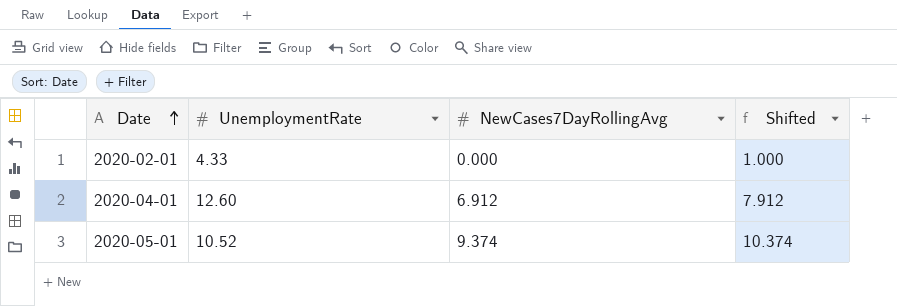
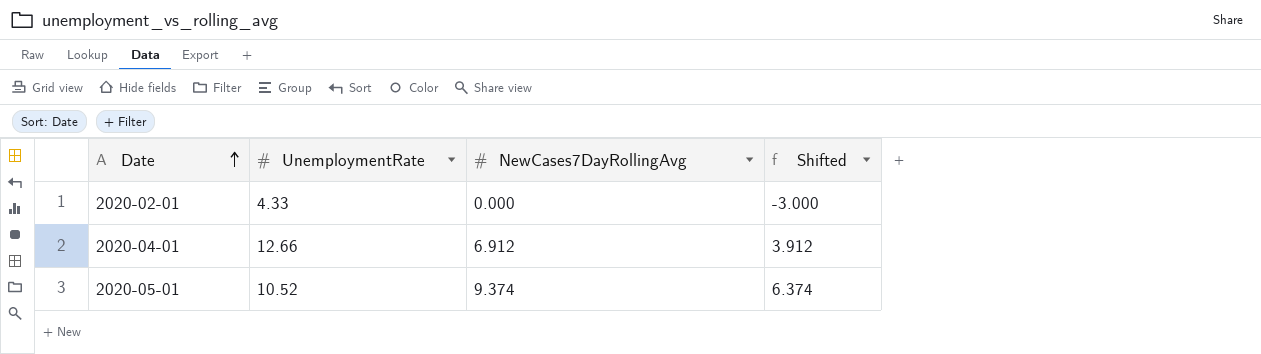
column Shifted | formula: [NewCases7DayRollingAvg] + 1 -> [NewCases7DayRollingAvg] - 3
2020-04-01 | UnemploymentRate: 12.60 -> 12.66

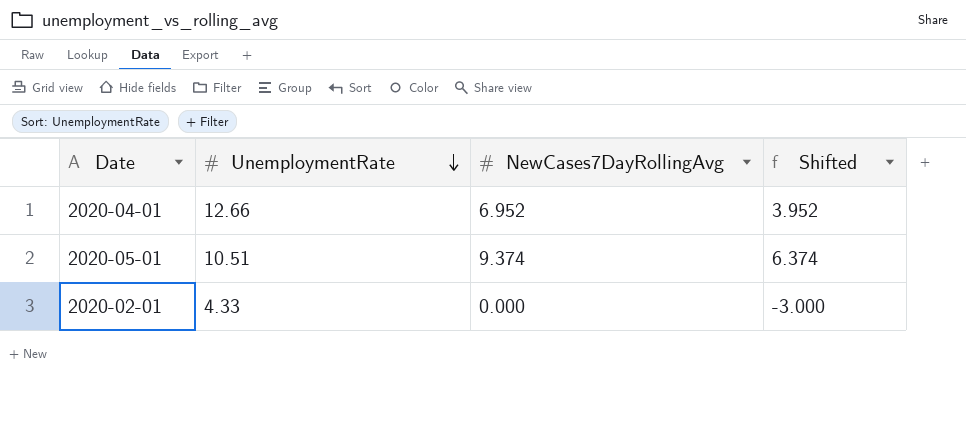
row order: Date ascending -> UnemploymentRate descending
2020-04-01 | NewCases7DayRollingAvg: 6.912 -> 6.952
2020-04-01 | Shifted: 3.912 -> 3.952
2020-05-01 | UnemploymentRate: 10.52 -> 10.51

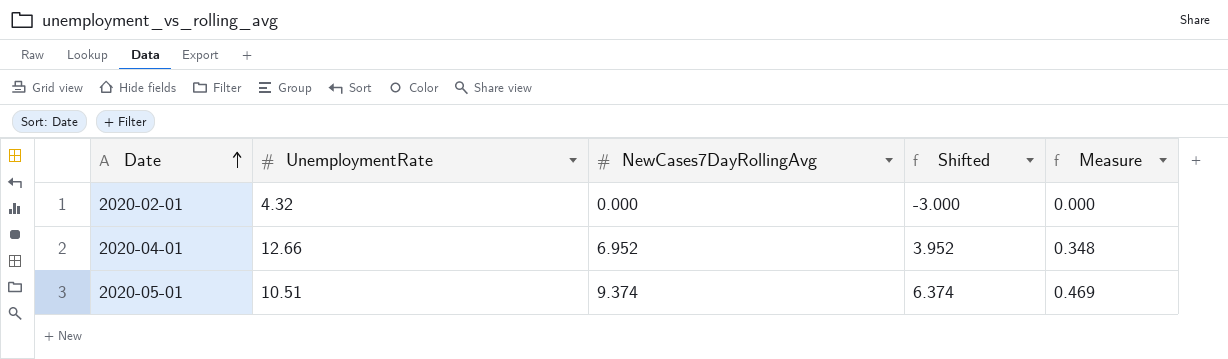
row order: UnemploymentRate descending -> Date ascending
column Measure | formula: none -> [NewCases7DayRollingAvg] * 0.05
2020-02-01 | UnemploymentRate: 4.33 -> 4.32

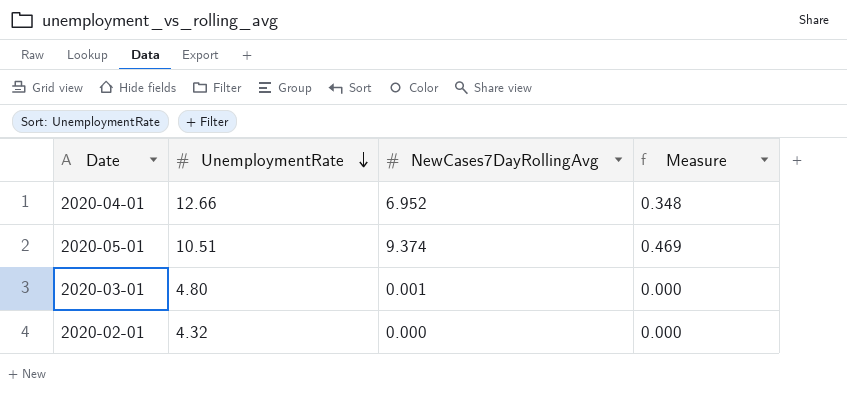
row order: Date ascending -> UnemploymentRate descending
column Shifted | formula: [NewCases7DayRollingAvg] - 3 -> none
row 2020-03-01: none -> 4.80 | 0.001 | 0.000

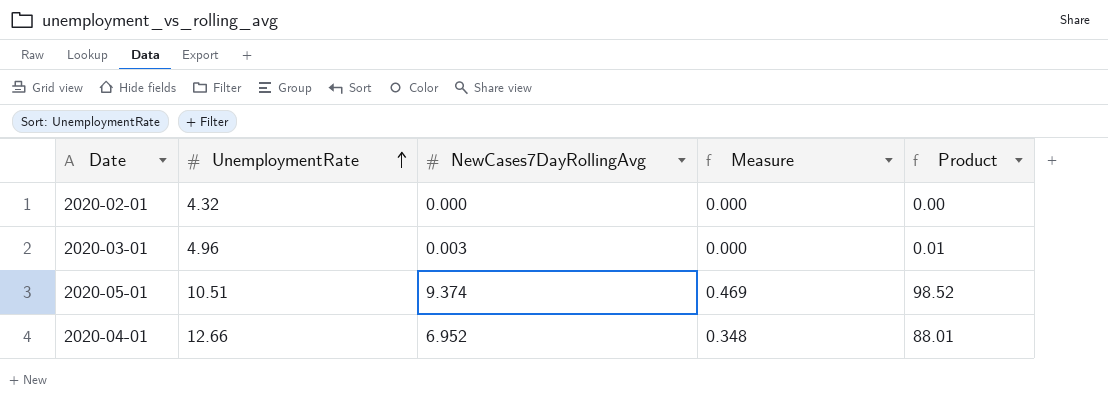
row order: UnemploymentRate descending -> UnemploymentRate ascending
column Product | formula: none -> [UnemploymentRate] * [NewCases7DayRollingAvg]
2020-03-01 | UnemploymentRate: 4.80 -> 4.96
2020-03-01 | NewCases7DayRollingAvg: 0.001 -> 0.003

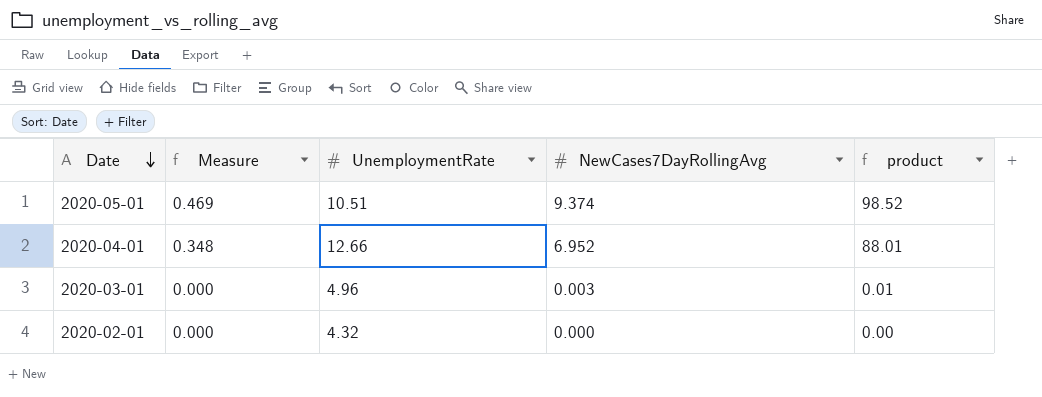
row order: UnemploymentRate ascending -> Date descending
column Measure | position: 4 -> 2
column name: Product -> product

